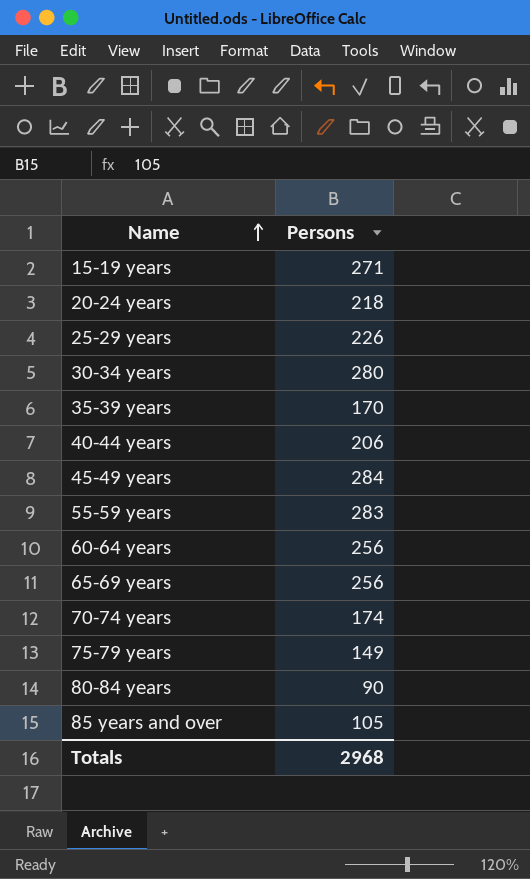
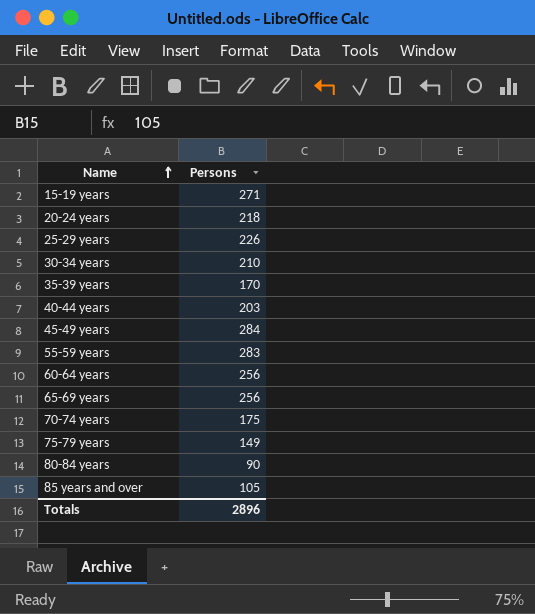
30-34 years | Persons: 280 -> 210
40-44 years | Persons: 206 -> 203
70-74 years | Persons: 174 -> 175
Totals | Persons: 2968 -> 2896

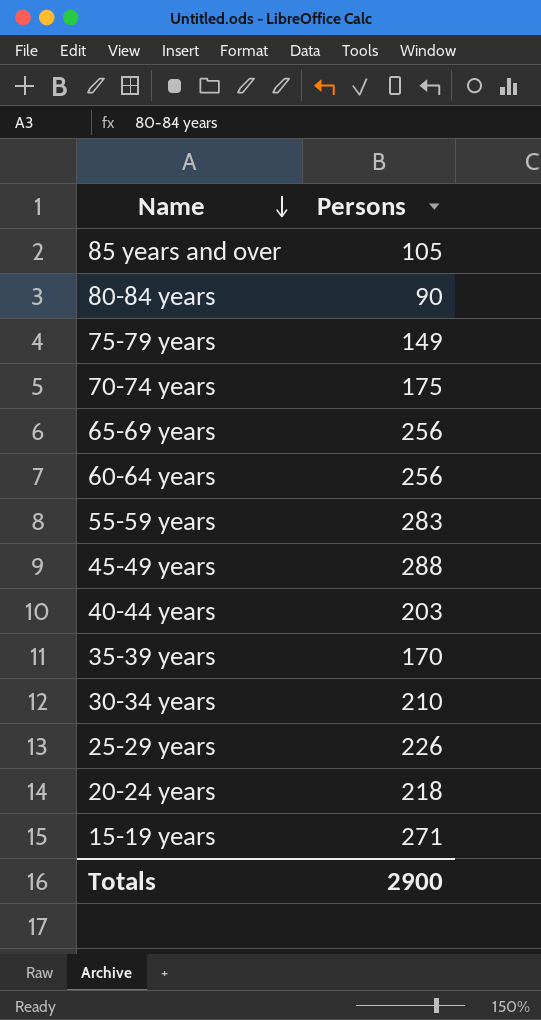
row order: Name ascending -> Name descending
45-49 years | Persons: 284 -> 288
Totals | Persons: 2896 -> 2900

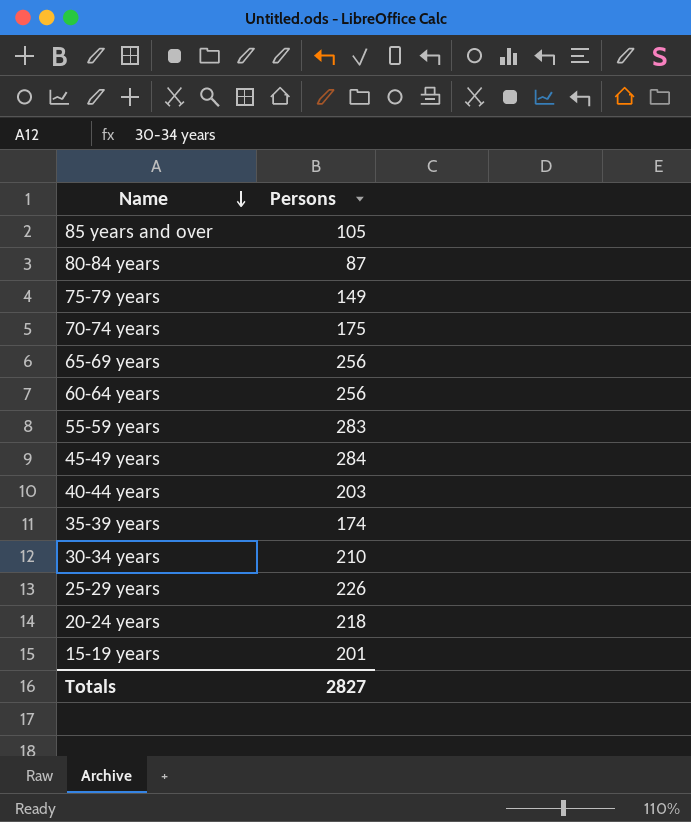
80-84 years | Persons: 90 -> 87
45-49 years | Persons: 288 -> 284
35-39 years | Persons: 170 -> 174
15-19 years | Persons: 271 -> 201
Totals | Persons: 2900 -> 2827

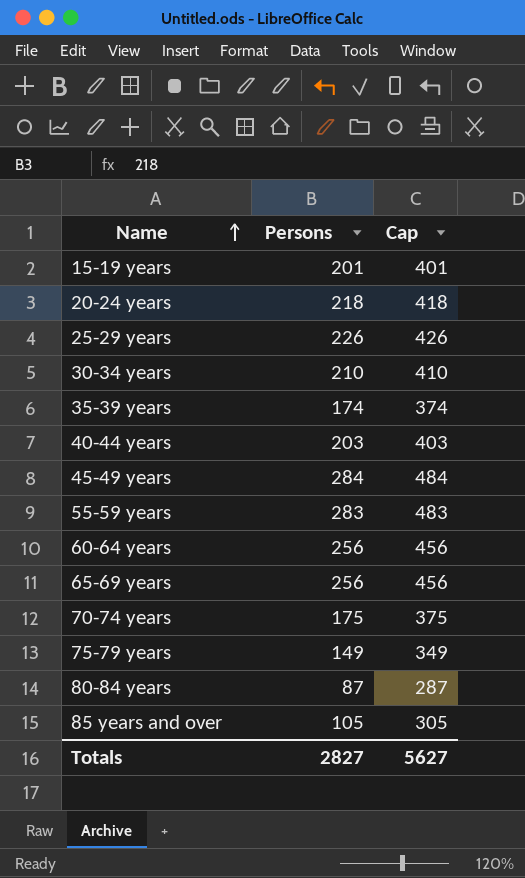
row order: Name descending -> Name ascending
column Cap | formula: none -> [Persons] + 200

